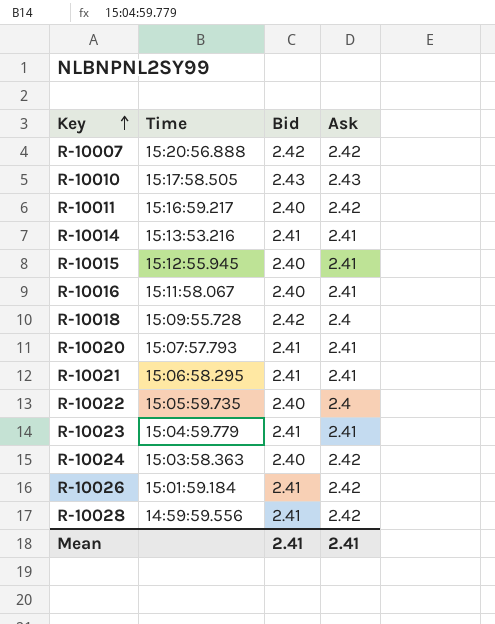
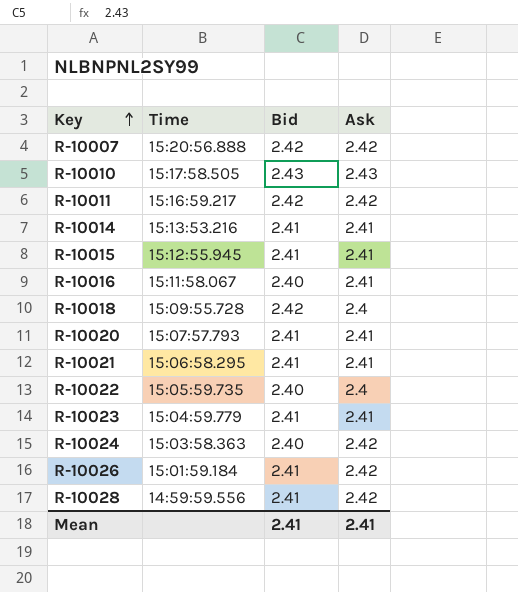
R-10011 | Bid: 2.40 -> 2.42
R-10015 | Bid: 2.40 -> 2.41

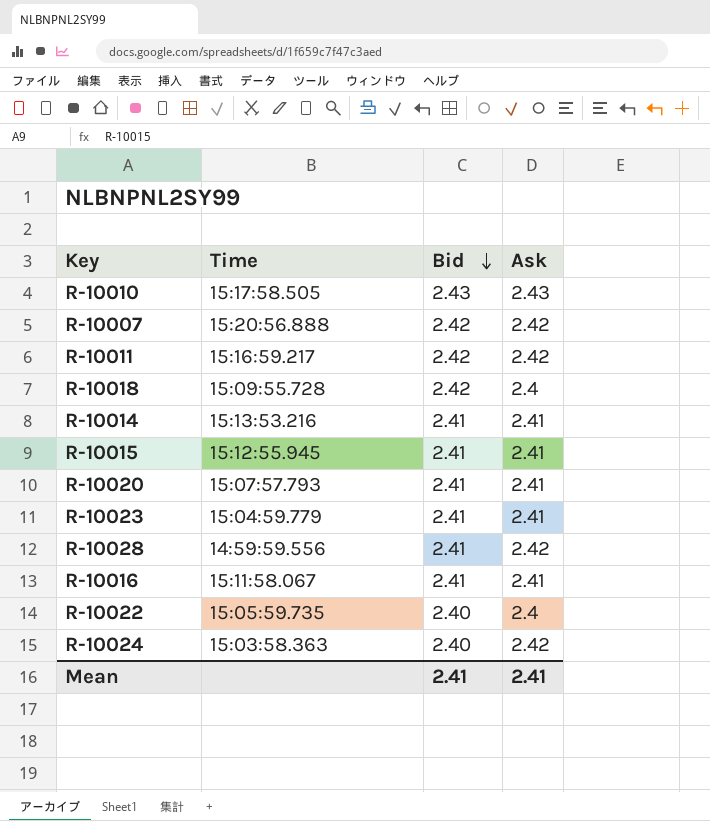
row order: Key ascending -> Bid descending
row R-10021: 15:06:58.295 | 2.41 | 2.41 -> none
row R-10026: 15:01:59.184 | 2.41 | 2.42 -> none
R-10016 | Bid: 2.40 -> 2.41

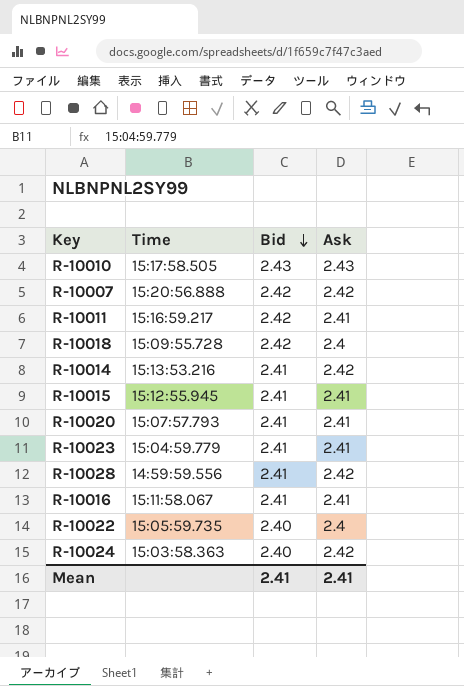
R-10011 | Ask: 2.42 -> 2.41
R-10014 | Ask: 2.41 -> 2.42

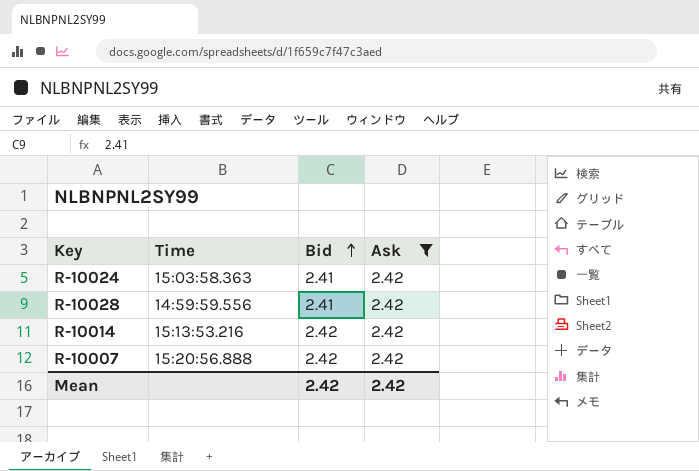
filter: none -> Ask = 2.42
row order: Bid descending -> Bid ascending
R-10024 | Bid: 2.40 -> 2.41
R-10014 | Bid: 2.41 -> 2.42
Mean | Bid: 2.41 -> 2.42
Mean | Ask: 2.41 -> 2.42

